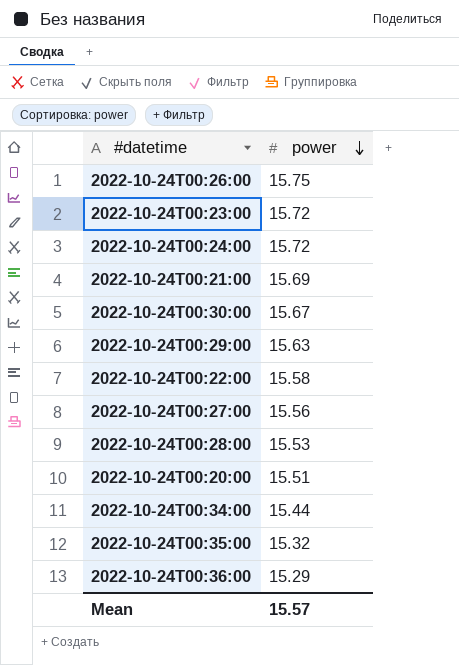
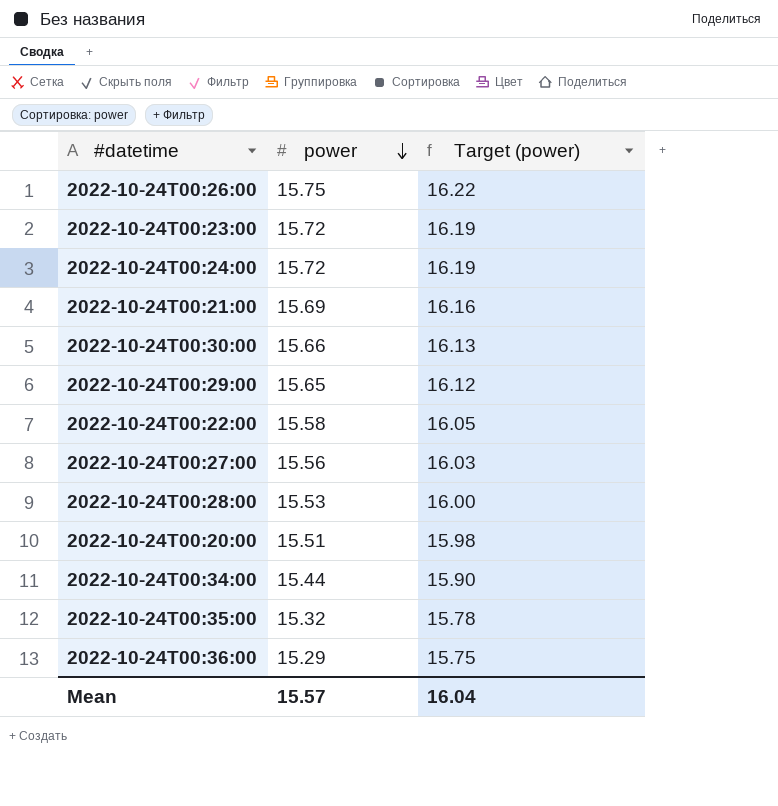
column Target (power) | formula: none -> [power] * 1.03
2022-10-24T00:30:00 | power: 15.67 -> 15.66
2022-10-24T00:29:00 | power: 15.63 -> 15.65

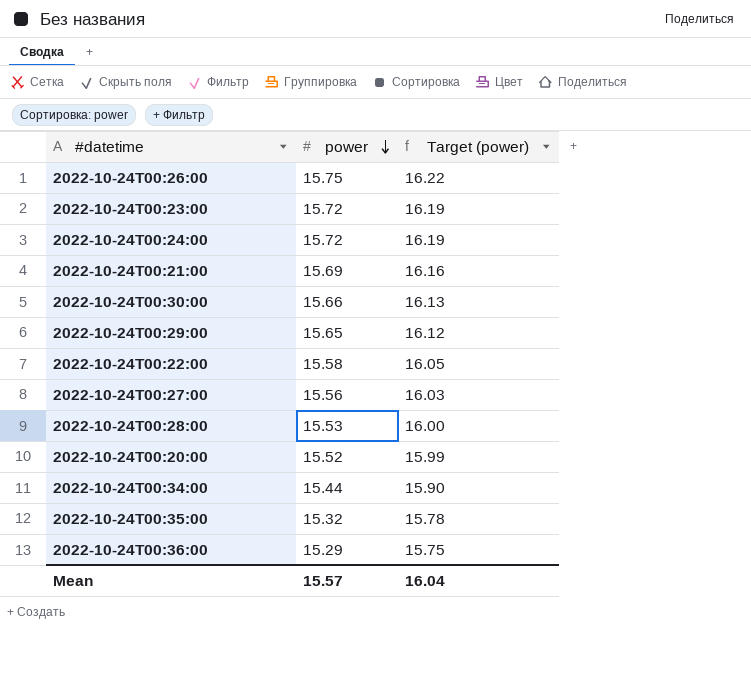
2022-10-24T00:20:00 | power: 15.51 -> 15.52
2022-10-24T00:20:00 | Target (power): 15.98 -> 15.99

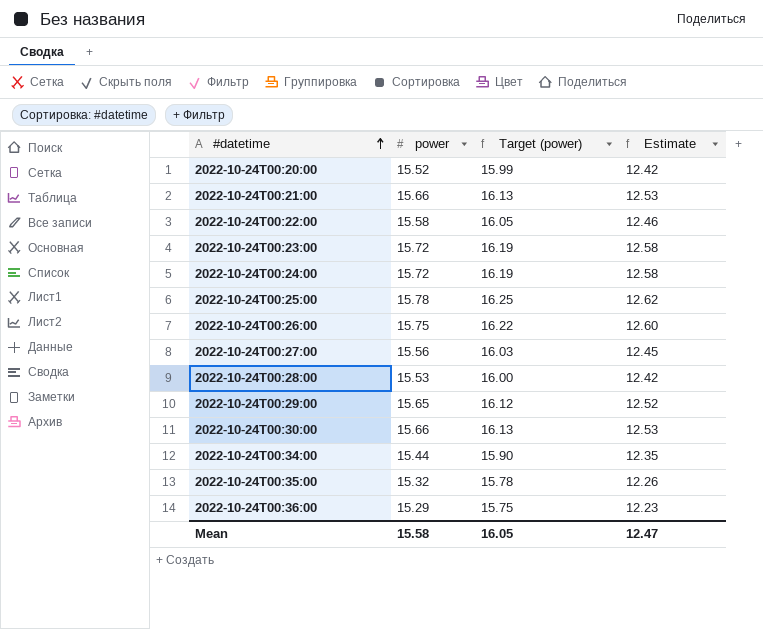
row order: power descending -> #datetime ascending
column Estimate | formula: none -> [power] * 0.8
2022-10-24T00:21:00 | power: 15.69 -> 15.66
2022-10-24T00:21:00 | Target (power): 16.16 -> 16.13
row 2022-10-24T00:25:00: none -> 15.78 | 16.25 | 12.62
Mean | power: 15.57 -> 15.58
Mean | Target (power): 16.04 -> 16.05

